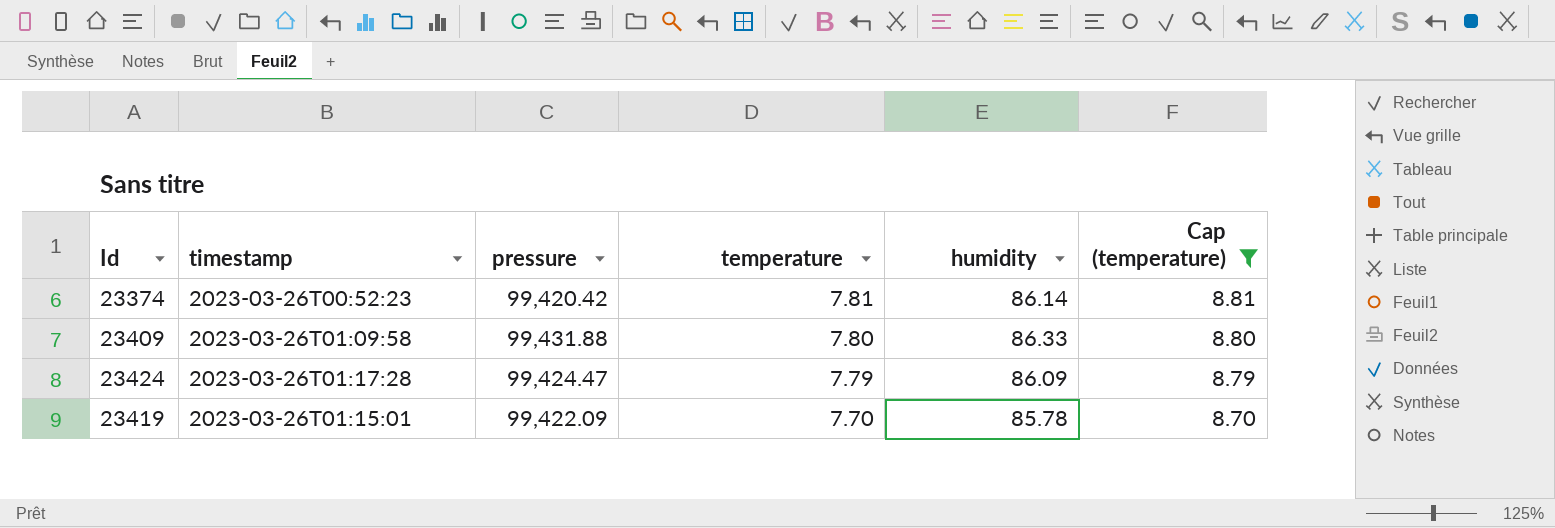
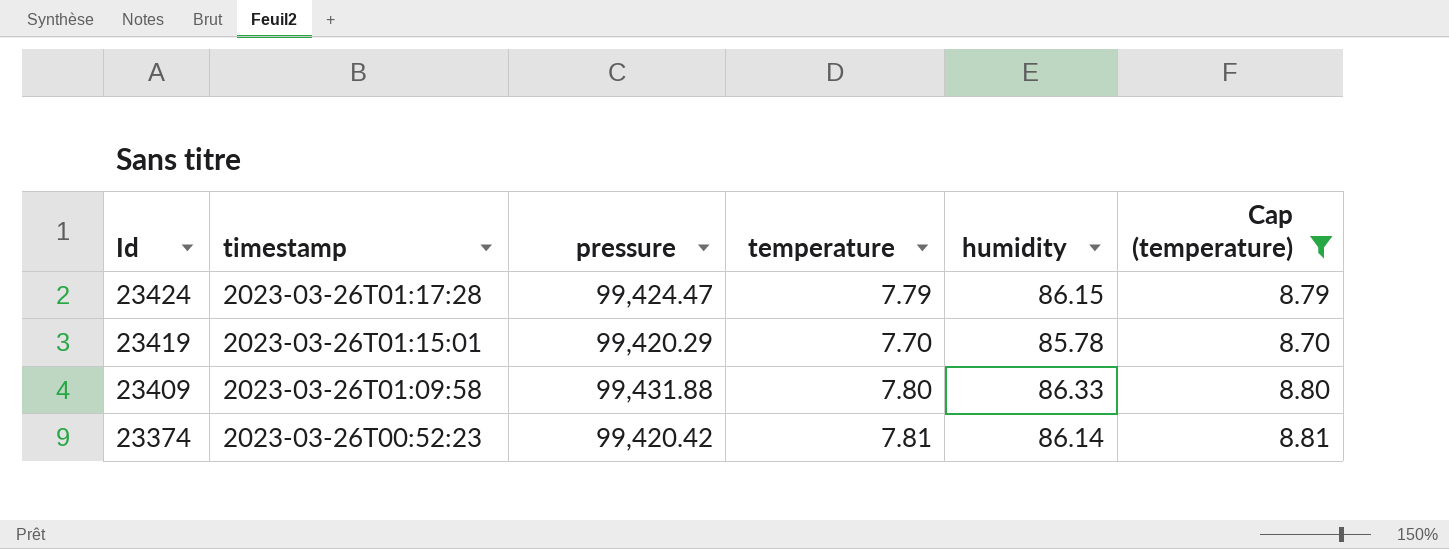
row order: temperature descending -> Id descending
23424 | humidity: 86.09 -> 86.15
23419 | pressure: 99,422.09 -> 99,420.29

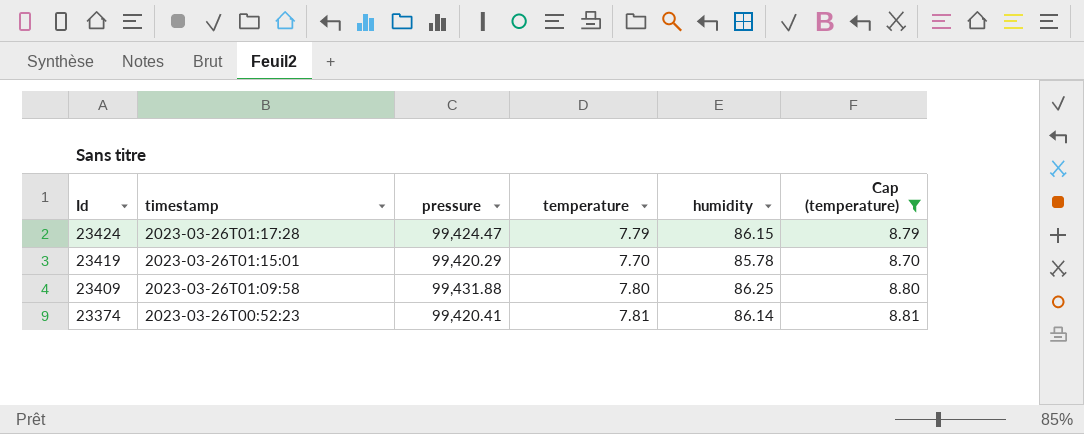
23409 | humidity: 86.33 -> 86.25
23374 | pressure: 99,420.42 -> 99,420.41

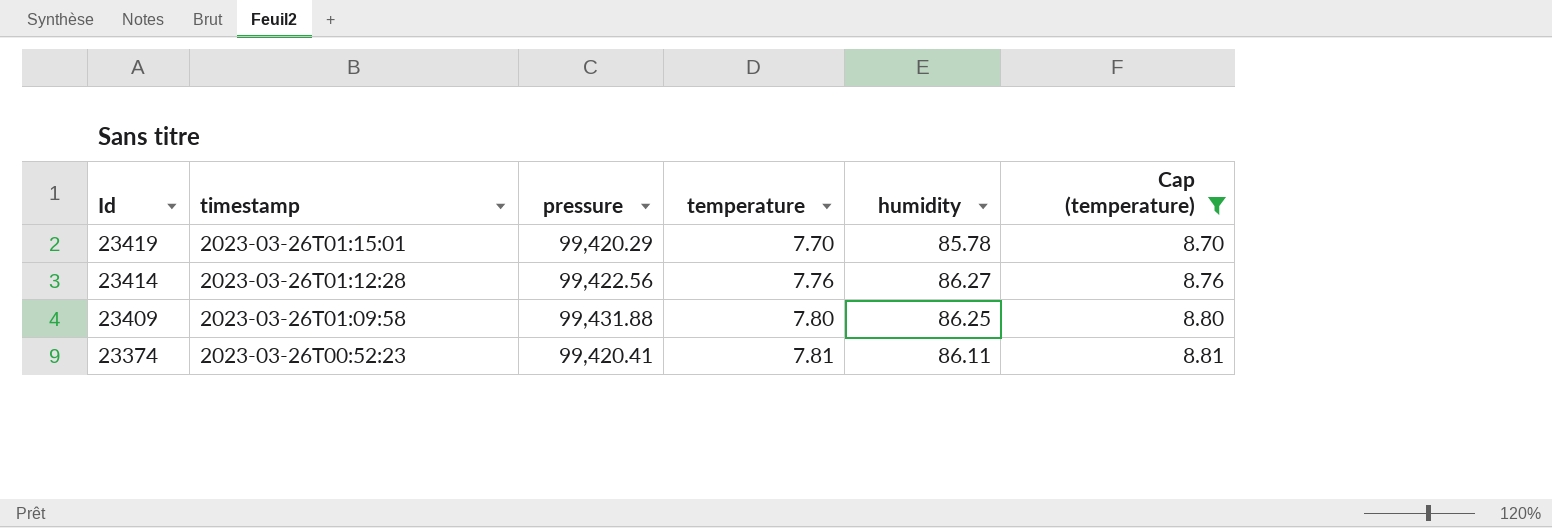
row 23424: 2023-03-26T01:17:28 | 99,424.47 | 7.79 | 86.15 | 8.79 -> none
row 23414: none -> 2023-03-26T01:12:28 | 99,422.56 | 7.76 | 86.27 | 8.76
23374 | humidity: 86.14 -> 86.11

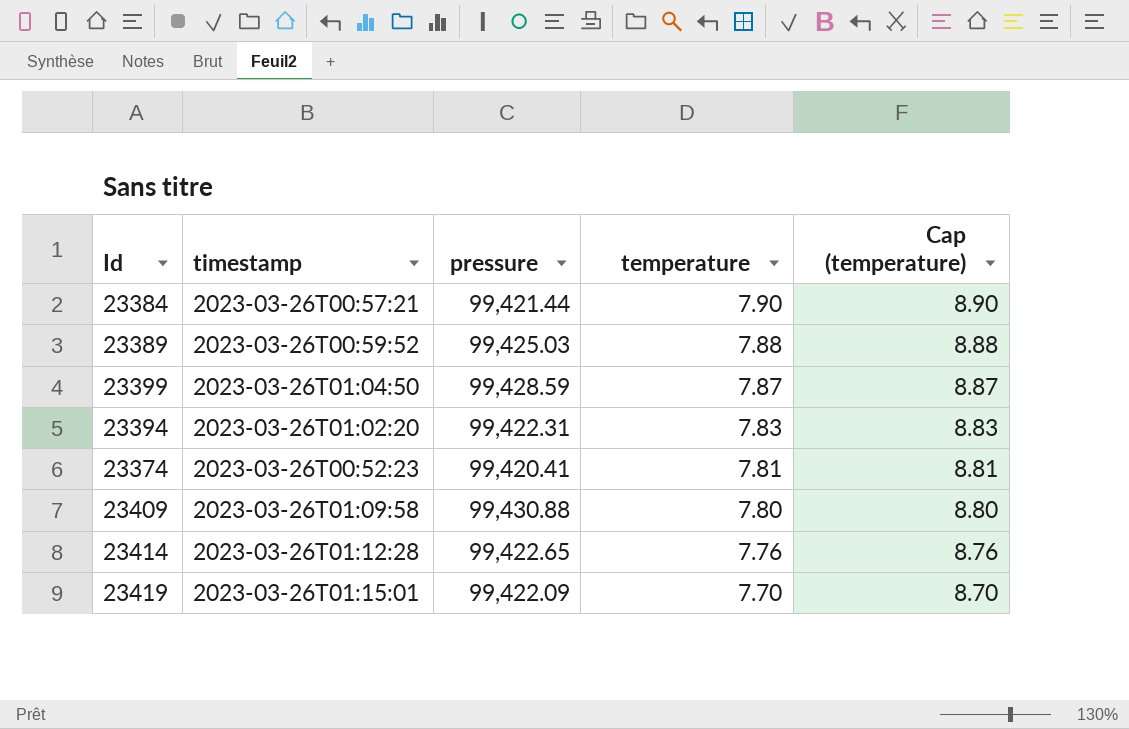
filter: Cap (temperature) <= 8.81 -> none
row order: Id descending -> temperature descending
column humidity | position: 5 -> none
23409 | pressure: 99,431.88 -> 99,430.88
23414 | pressure: 99,422.56 -> 99,422.65
23419 | pressure: 99,420.29 -> 99,422.09

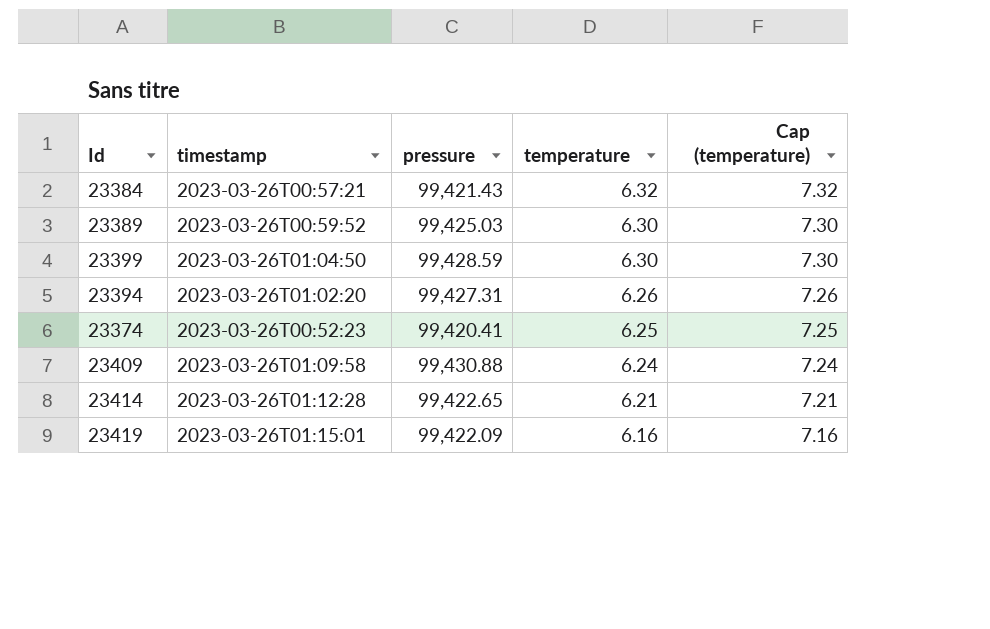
23384 | pressure: 99,421.44 -> 99,421.43
23384 | temperature: 7.90 -> 6.32
23384 | Cap (temperature): 8.90 -> 7.32
23389 | temperature: 7.88 -> 6.30
23389 | Cap (temperature): 8.88 -> 7.30
23399 | temperature: 7.87 -> 6.30
23399 | Cap (temperature): 8.87 -> 7.30
23394 | pressure: 99,422.31 -> 99,427.31
23394 | temperature: 7.83 -> 6.26
23394 | Cap (temperature): 8.83 -> 7.26
23374 | temperature: 7.81 -> 6.25
23374 | Cap (temperature): 8.81 -> 7.25
23409 | temperature: 7.80 -> 6.24
23409 | Cap (temperature): 8.80 -> 7.24
23414 | temperature: 7.76 -> 6.21
23414 | Cap (temperature): 8.76 -> 7.21
23419 | temperature: 7.70 -> 6.16
23419 | Cap (temperature): 8.70 -> 7.16

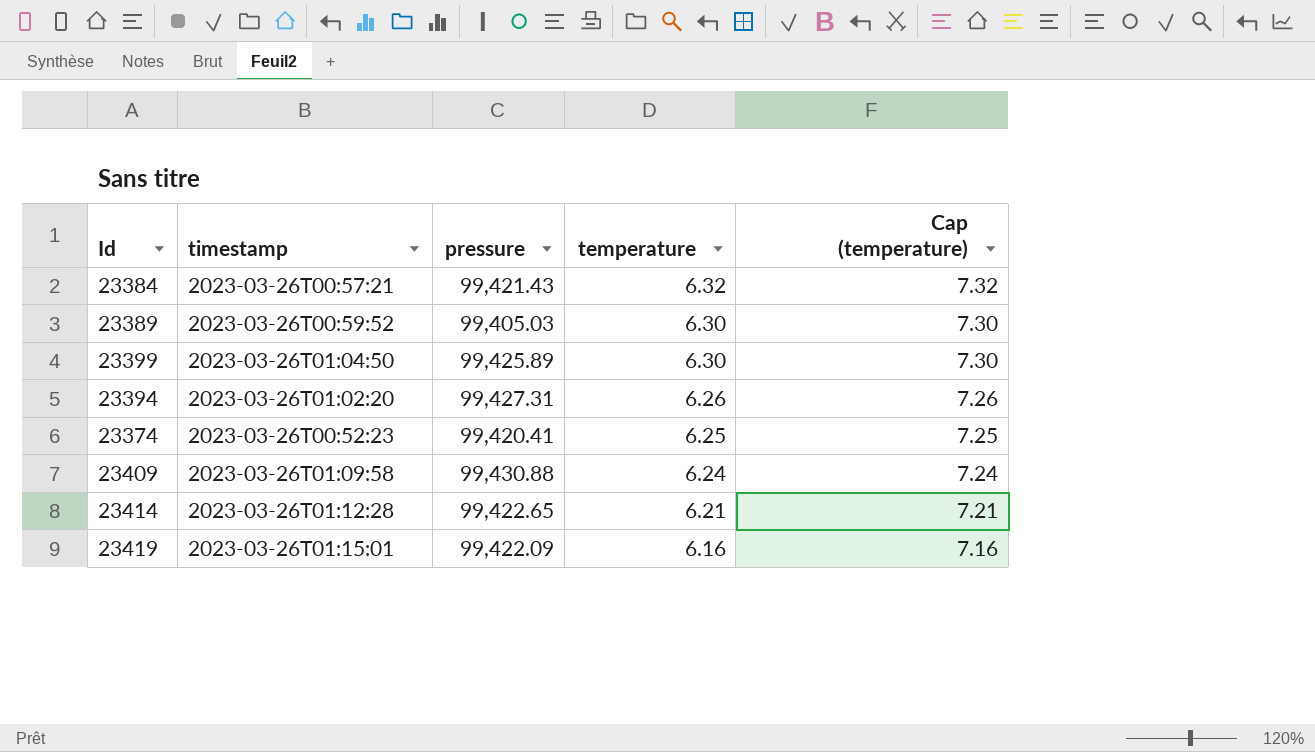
23389 | pressure: 99,425.03 -> 99,405.03
23399 | pressure: 99,428.59 -> 99,425.89

